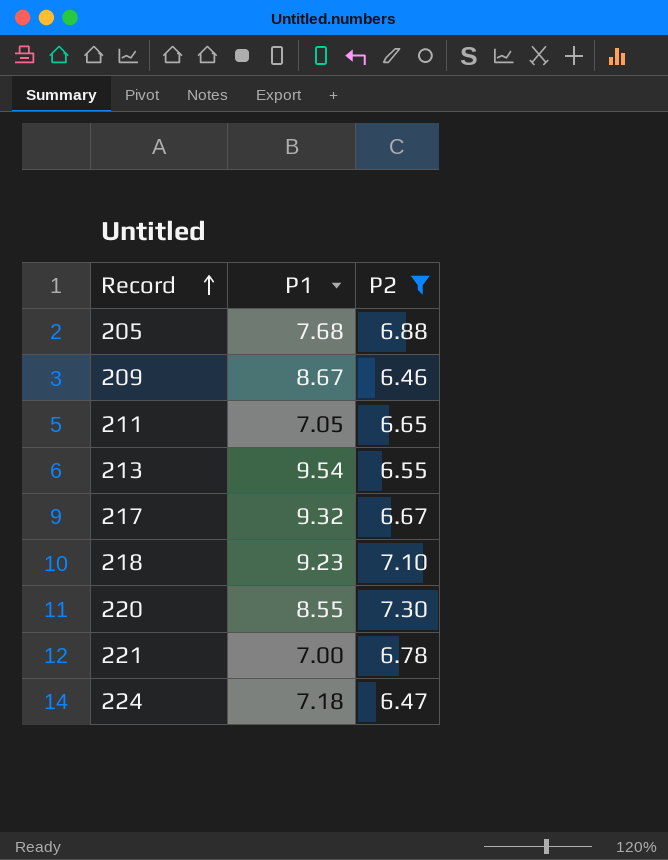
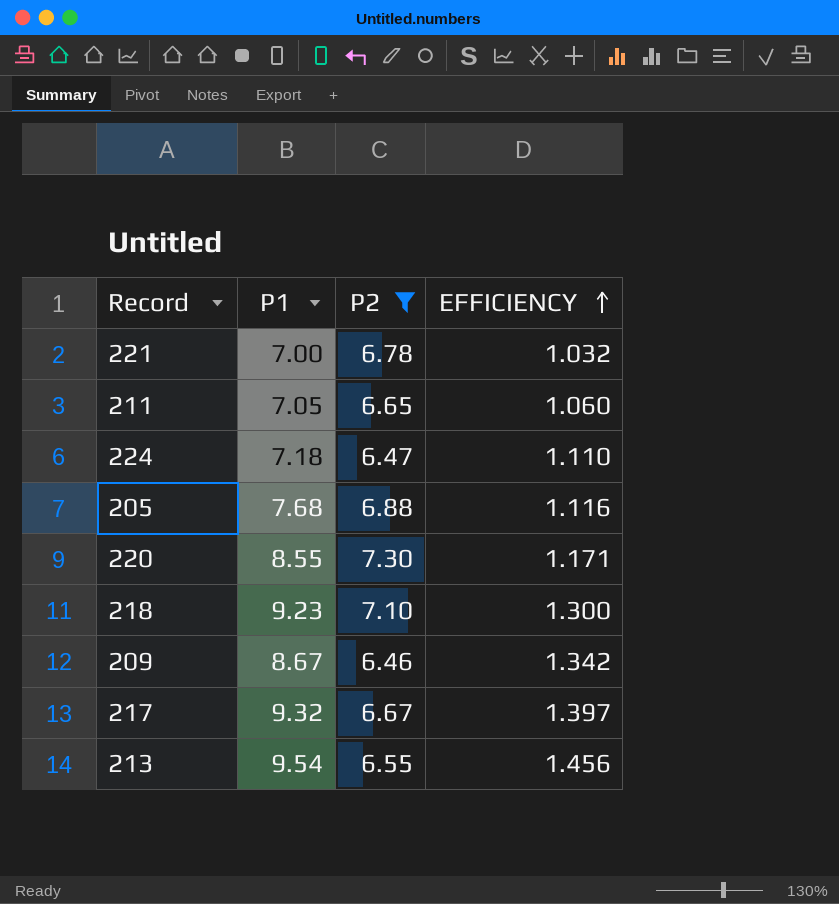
row order: Record ascending -> EFFICIENCY ascending
column EFFICIENCY | formula: none -> [P1] / [P2]

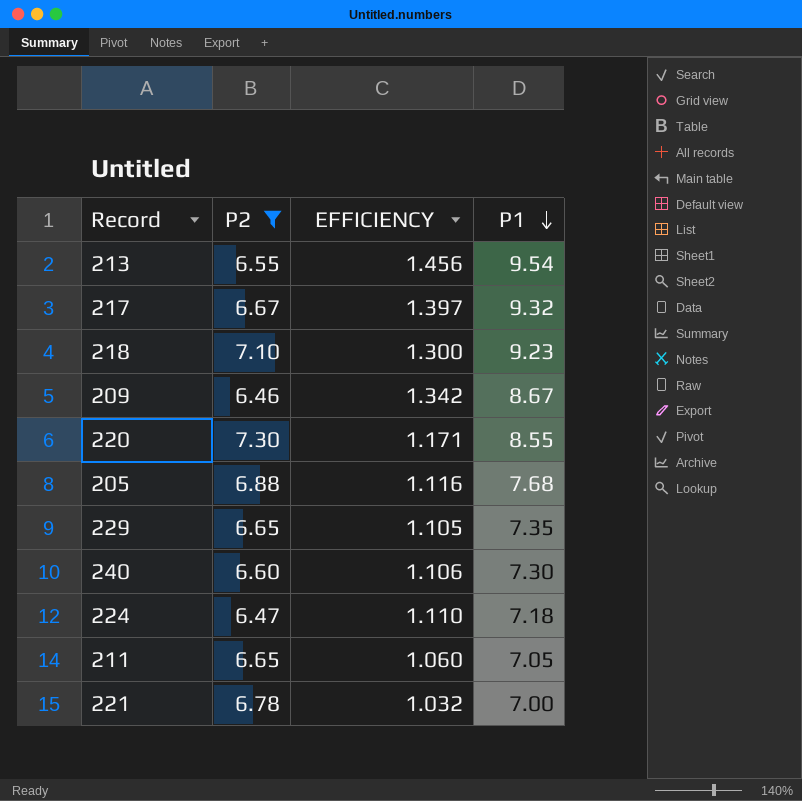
row order: EFFICIENCY ascending -> P1 descending
column P1 | position: 2 -> 4
row 229: none -> 6.65 | 1.105 | 7.35
row 240: none -> 6.60 | 1.106 | 7.30

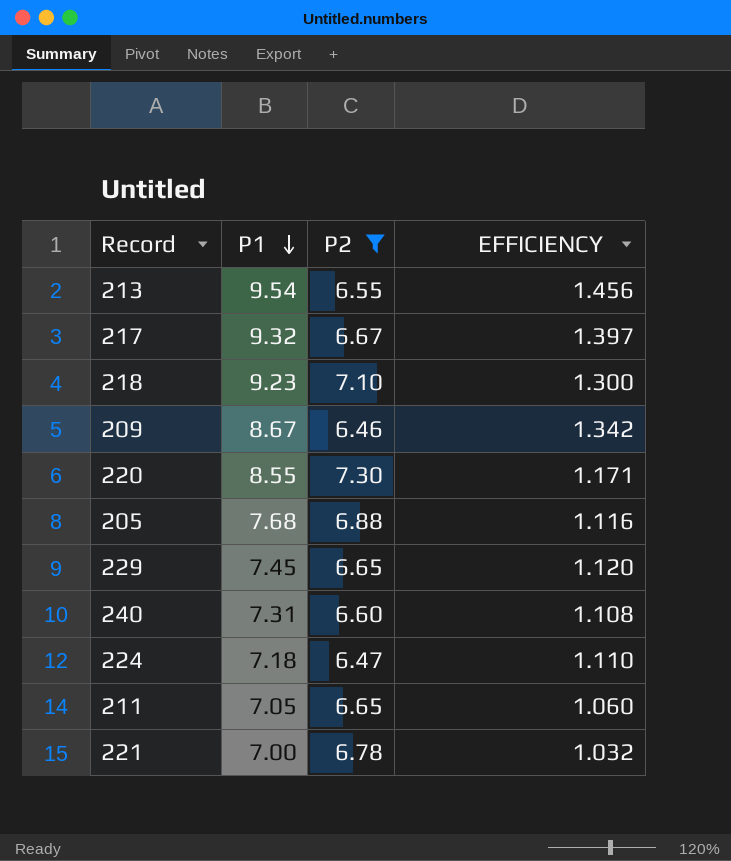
column P1 | position: 4 -> 2
229 | P1: 7.35 -> 7.45
229 | EFFICIENCY: 1.105 -> 1.120
240 | P1: 7.30 -> 7.31
240 | EFFICIENCY: 1.106 -> 1.108

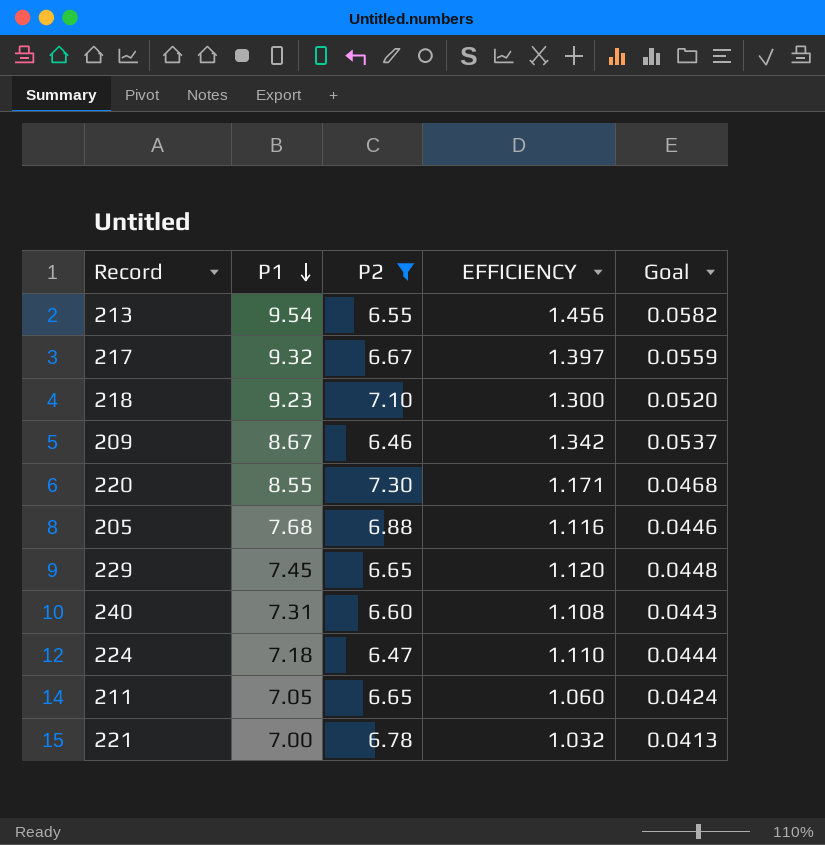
column Goal | formula: none -> [EFFICIENCY] * 0.04

